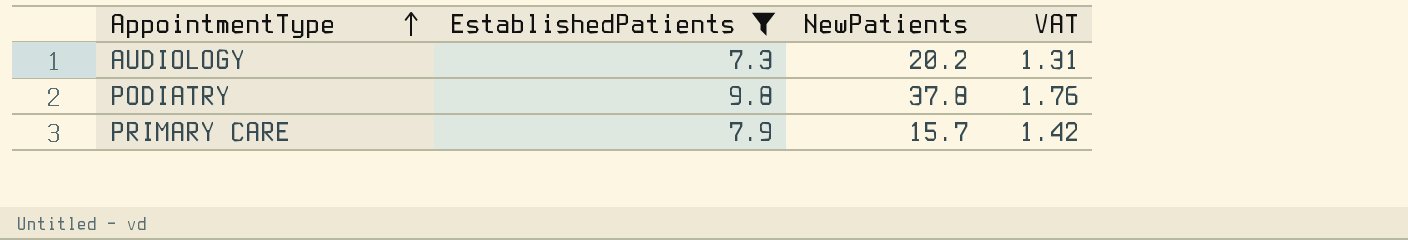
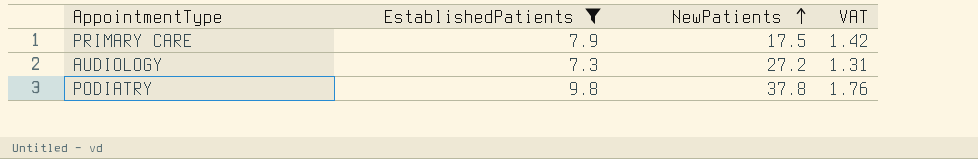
row order: AppointmentType ascending -> NewPatients ascending
PRIMARY CARE | NewPatients: 15.7 -> 17.5
AUDIOLOGY | NewPatients: 20.2 -> 27.2

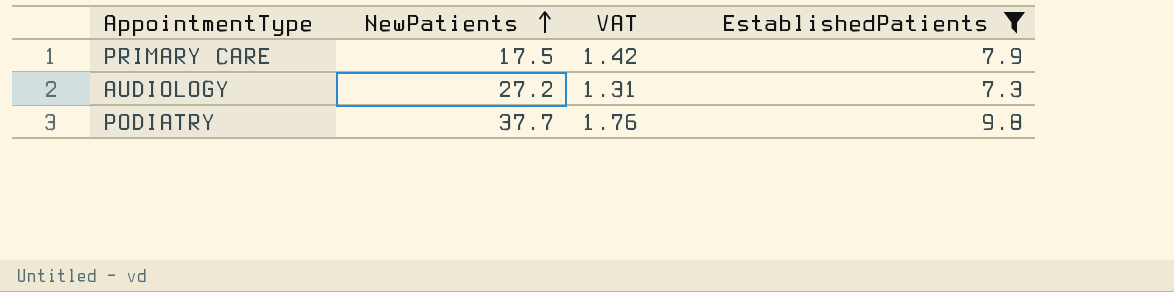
column EstablishedPatients | position: 2 -> 4
PODIATRY | NewPatients: 37.8 -> 37.7

